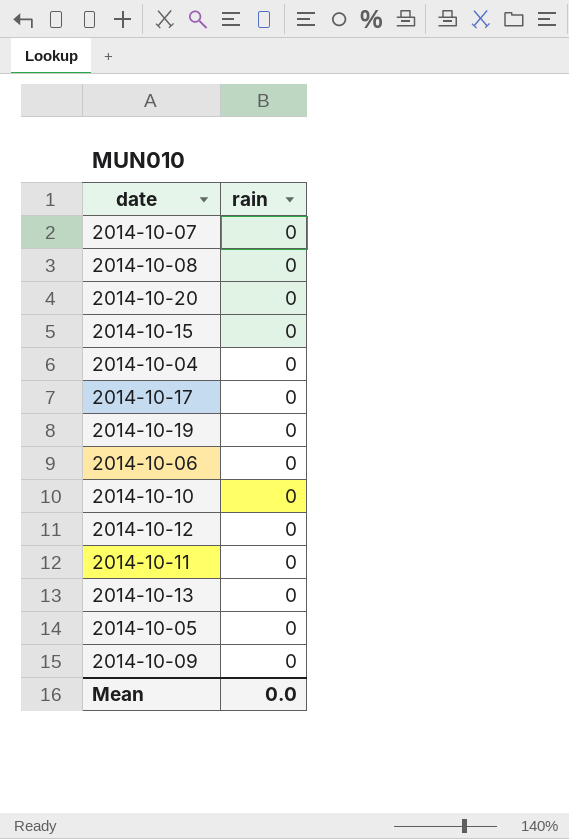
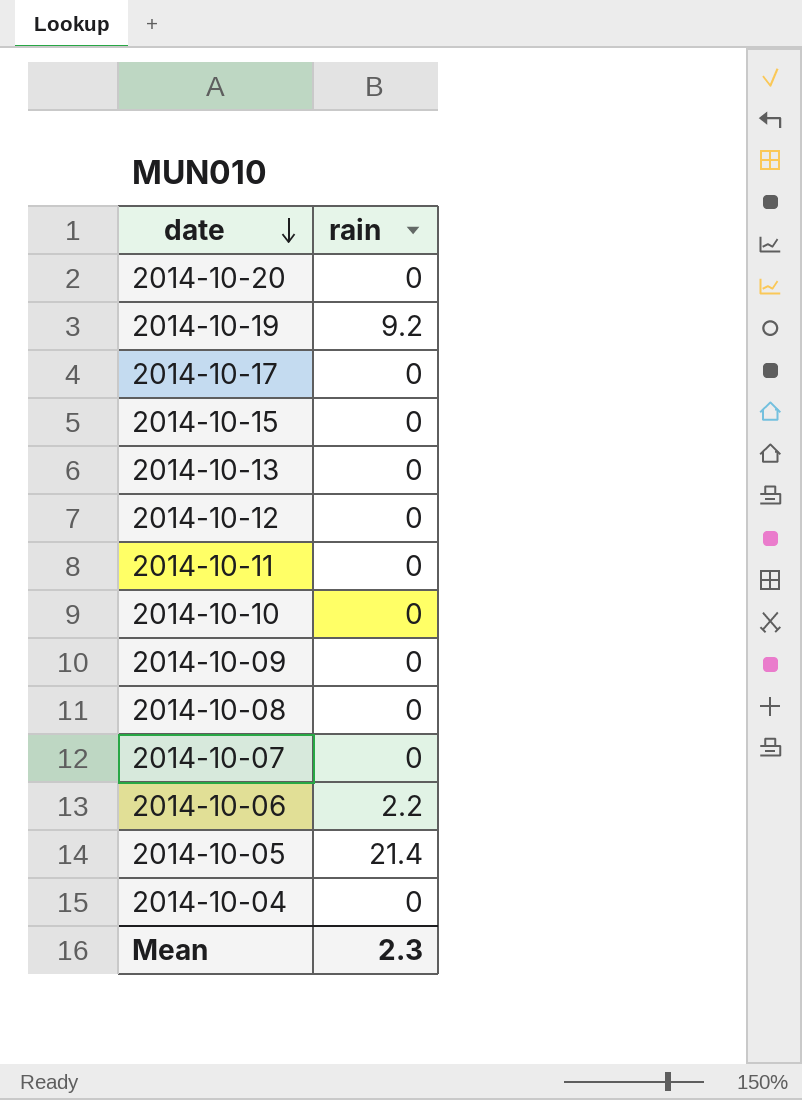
row order: none -> date descending
2014-10-19 | rain: 0 -> 9.2
2014-10-06 | rain: 0 -> 2.2
2014-10-05 | rain: 0 -> 21.4
Mean | rain: 0.0 -> 2.3

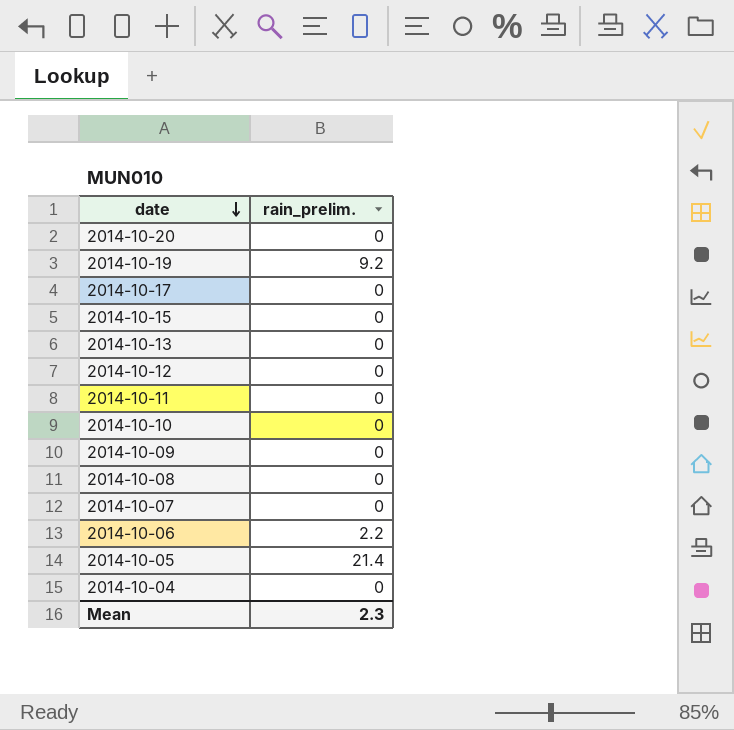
column name: rain -> rain_prelim.

